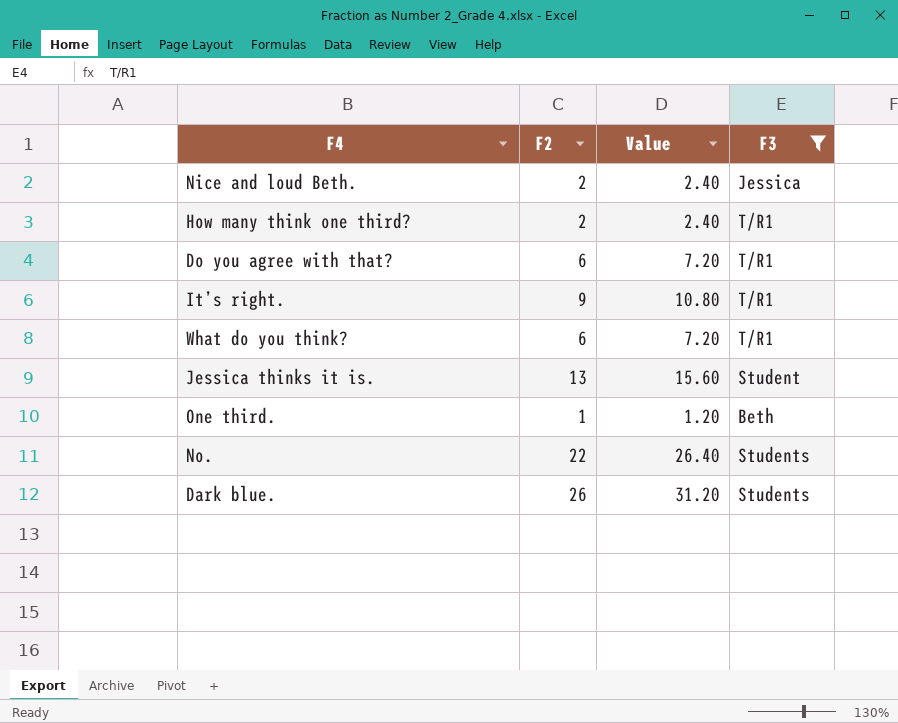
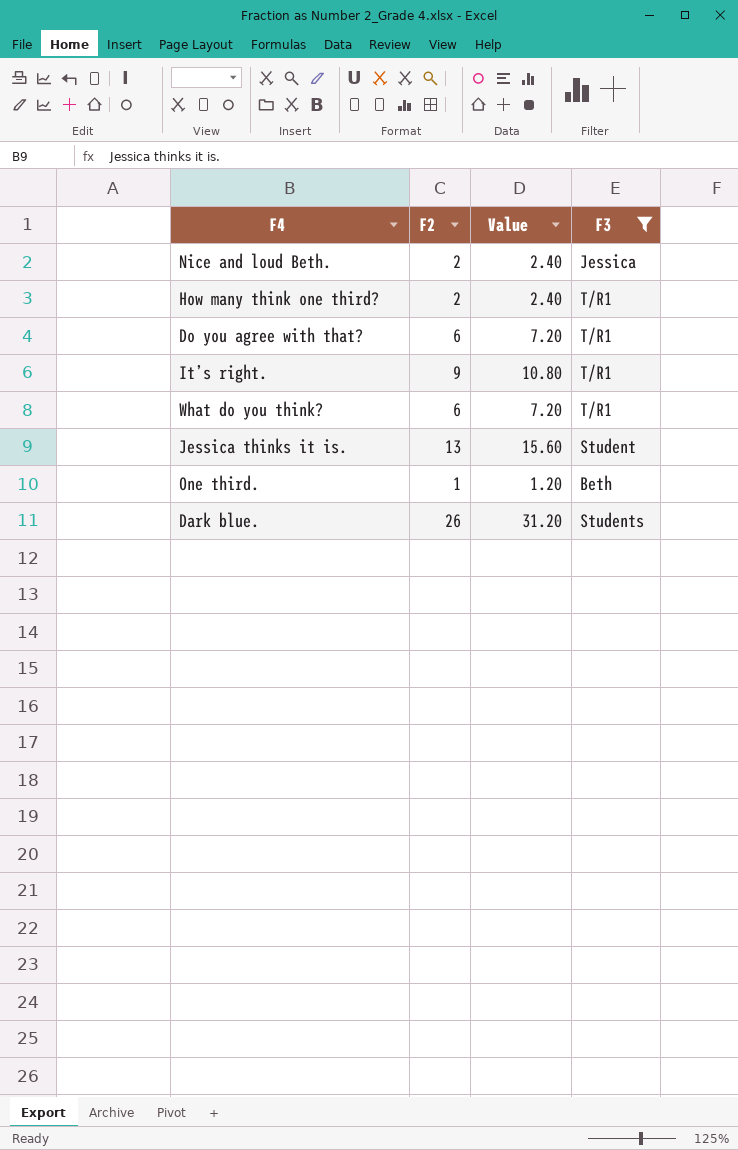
row No.: 22 | 26.40 | Students -> none

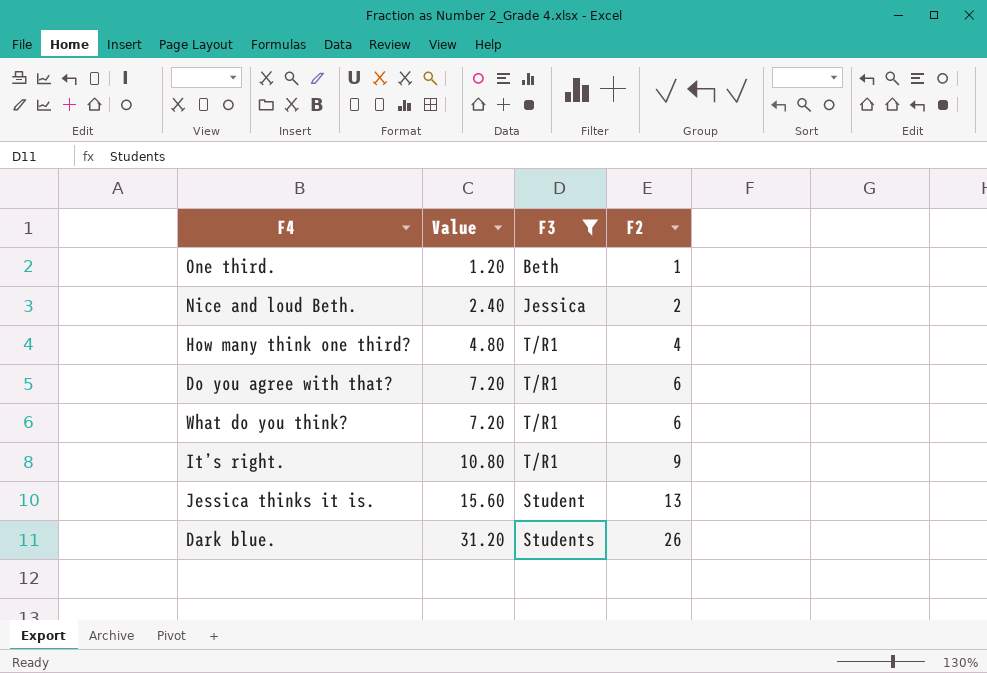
row order: none -> Value ascending
column F2 | position: 2 -> 4
How many think one third? | Value: 2.40 -> 4.80
How many think one third? | F2: 2 -> 4

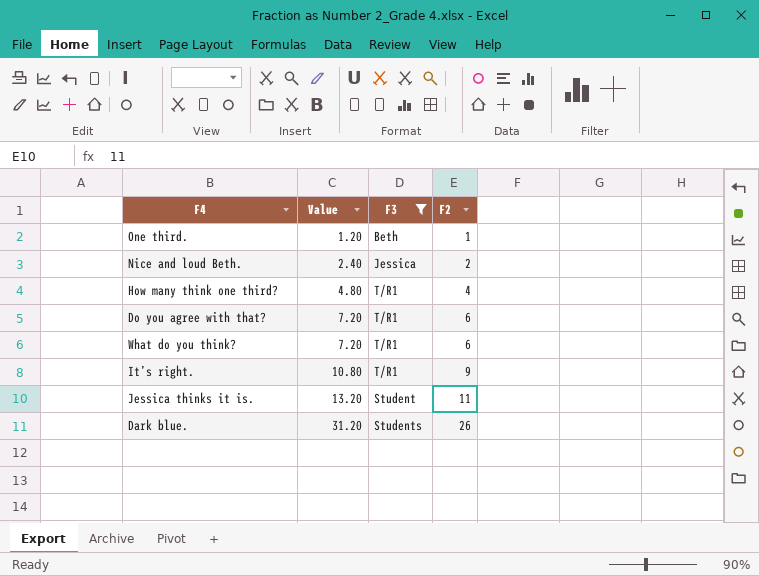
Jessica thinks it is. | Value: 15.60 -> 13.20
Jessica thinks it is. | F2: 13 -> 11

